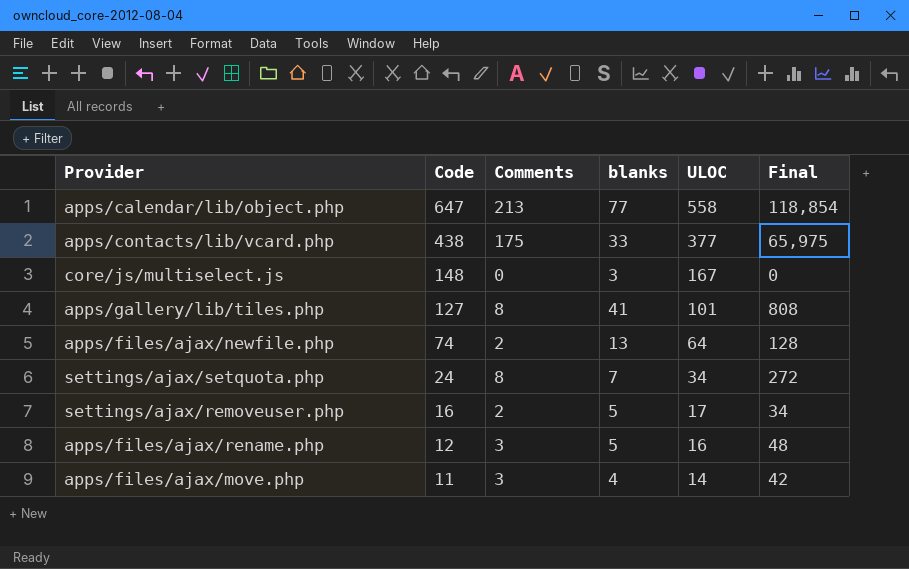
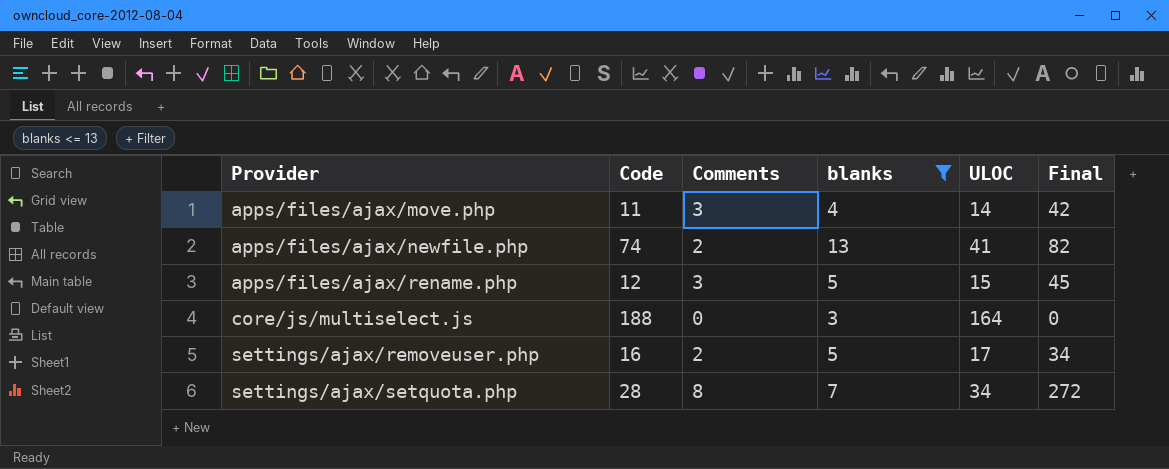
filter: none -> blanks <= 13
row order: Code descending -> Provider ascending
apps/files/ajax/newfile.php | ULOC: 64 -> 41
apps/files/ajax/newfile.php | Final: 128 -> 82
apps/files/ajax/rename.php | ULOC: 16 -> 15
apps/files/ajax/rename.php | Final: 48 -> 45
core/js/multiselect.js | Code: 148 -> 188
core/js/multiselect.js | ULOC: 167 -> 164
settings/ajax/setquota.php | Code: 24 -> 28

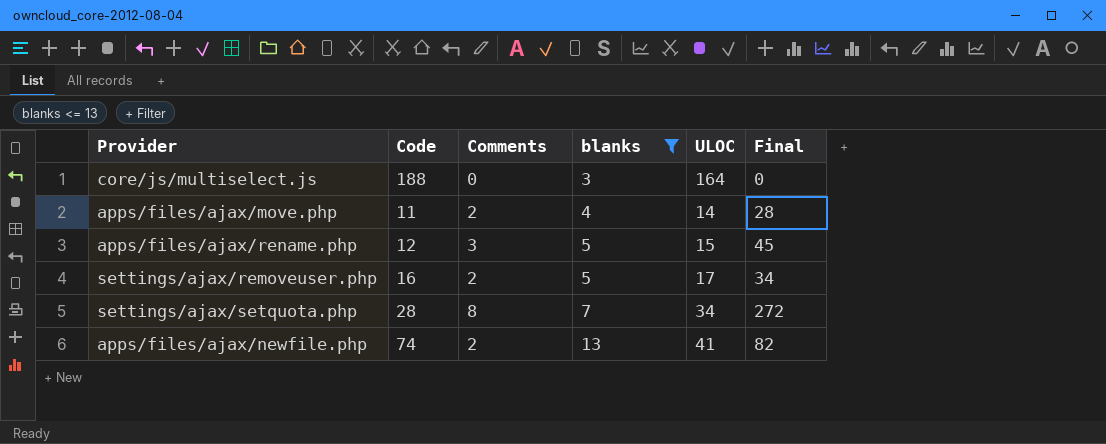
row order: Provider ascending -> blanks ascending
apps/files/ajax/move.php | Comments: 3 -> 2
apps/files/ajax/move.php | Final: 42 -> 28

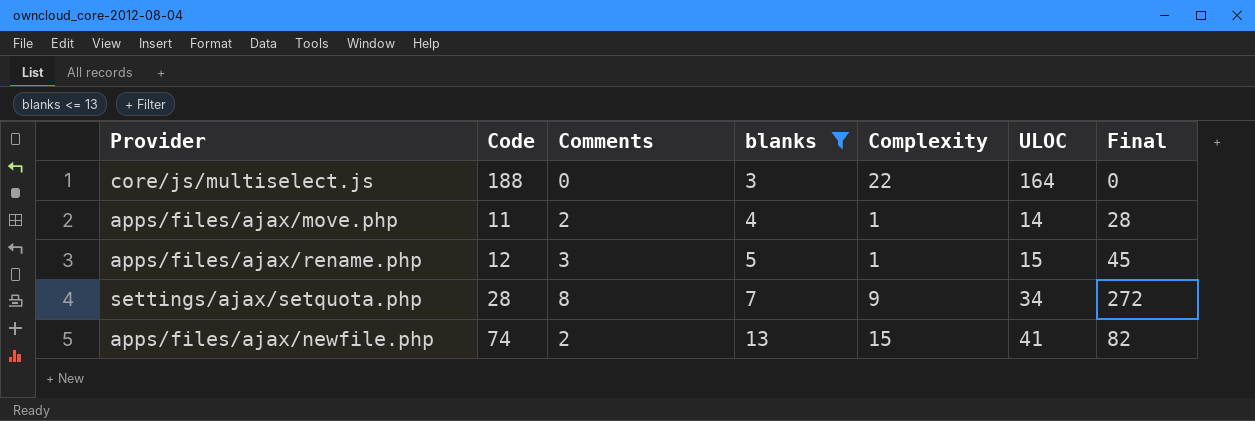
column Complexity | position: none -> 5
row settings/ajax/removeuser.php: 16 | 2 | 5 | 17 | 34 -> none

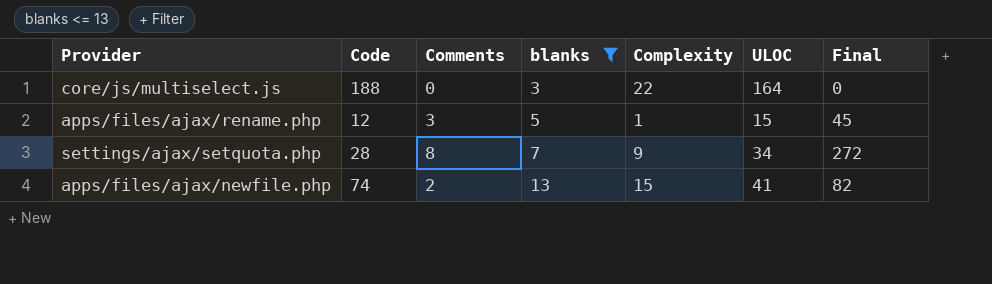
row apps/files/ajax/move.php: 11 | 2 | 4 | 1 | 14 | 28 -> none

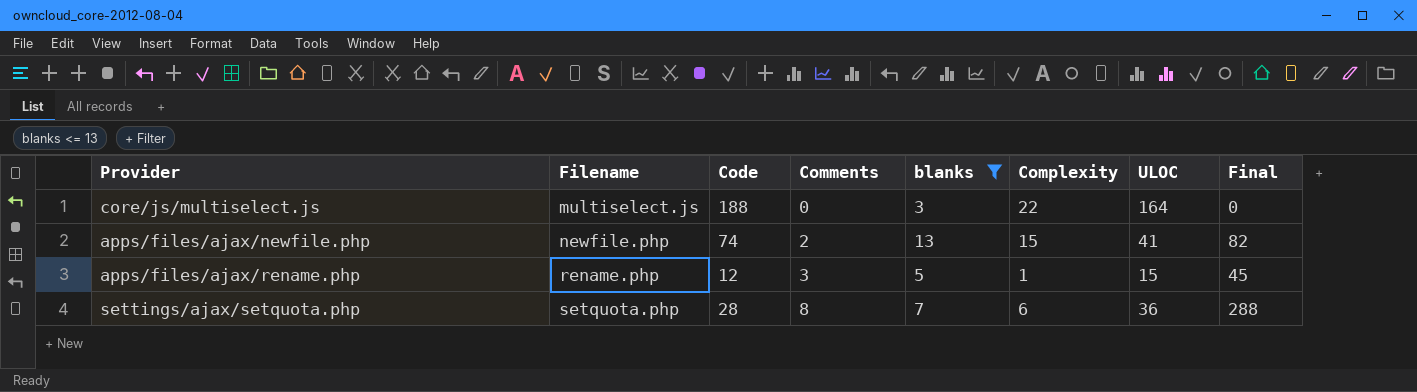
row order: blanks ascending -> Filename ascending
column Filename | position: none -> 2
settings/ajax/setquota.php | Complexity: 9 -> 6
settings/ajax/setquota.php | ULOC: 34 -> 36
settings/ajax/setquota.php | Final: 272 -> 288

